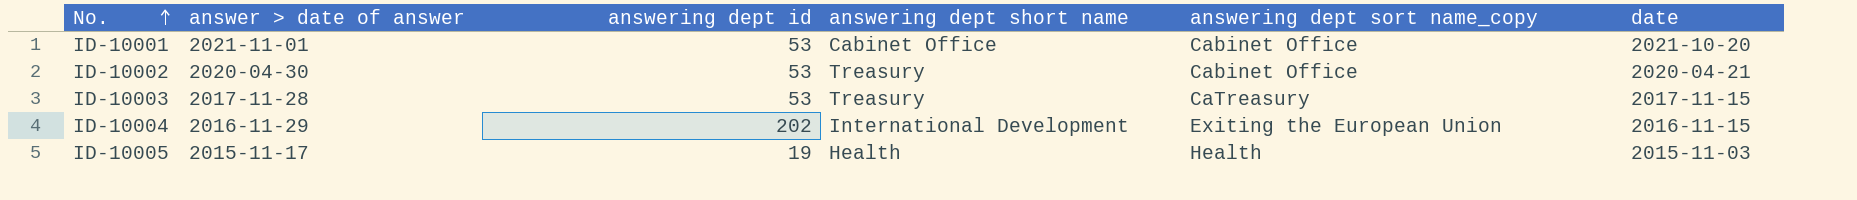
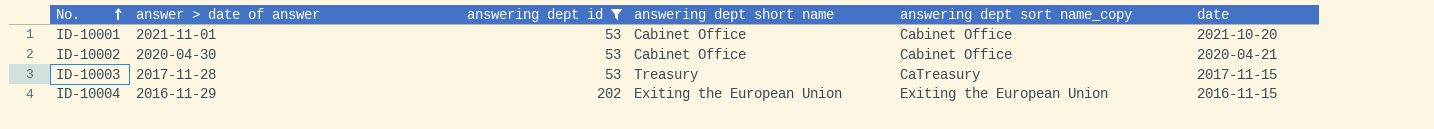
filter: none -> answering dept id != 19
ID-10002 | answering dept short name: Treasury -> Cabinet Office
ID-10004 | answering dept short name: International Development -> Exiting the European Union

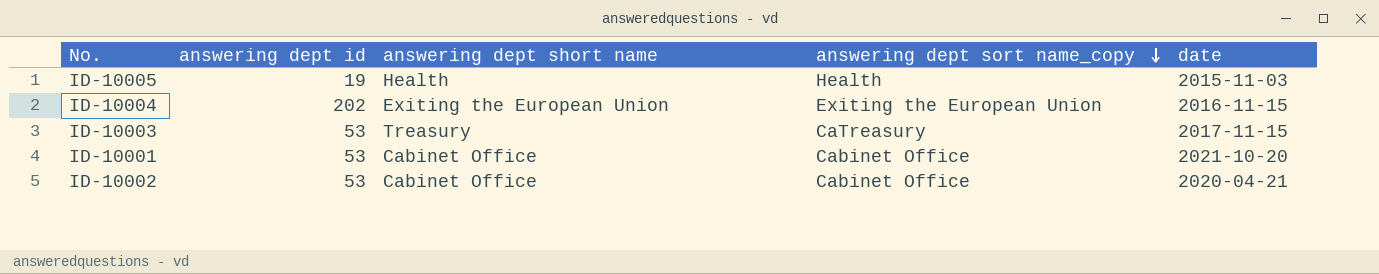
filter: answering dept id != 19 -> none
row order: No. ascending -> answering dept sort name_copy descending
column answer > date of answer | position: 2 -> none

